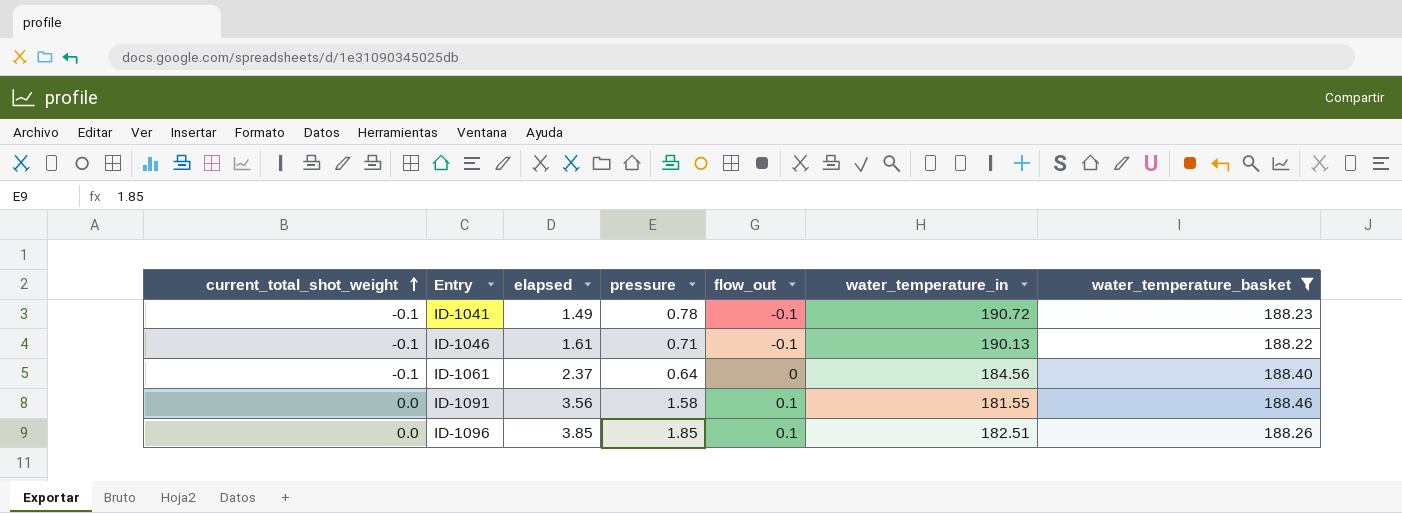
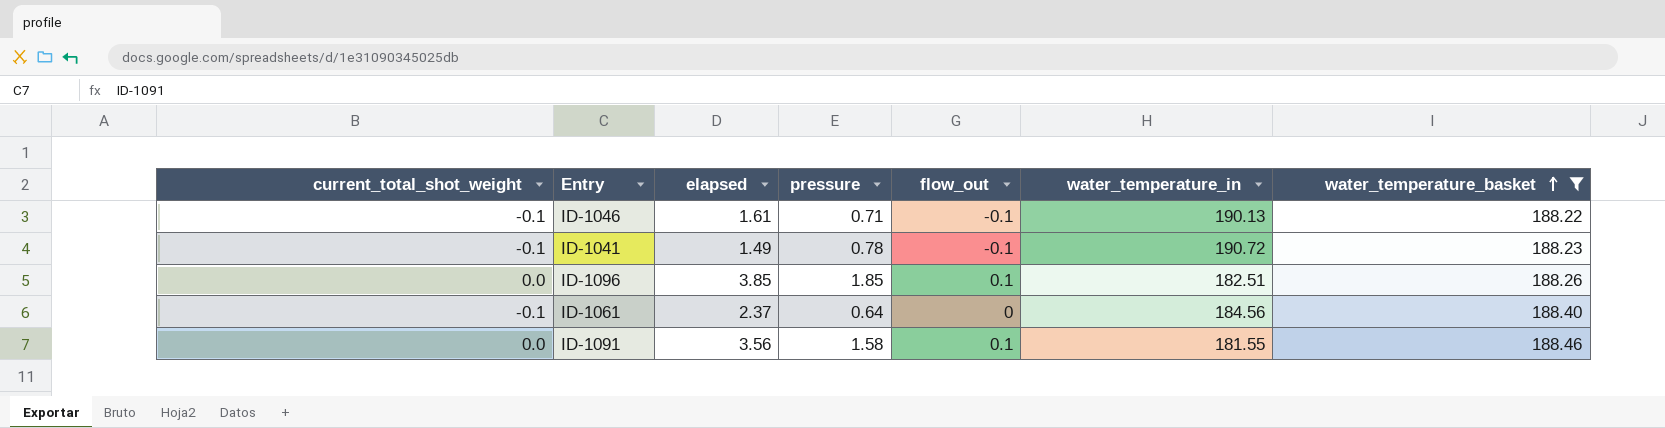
row order: current_total_shot_weight ascending -> water_temperature_basket ascending

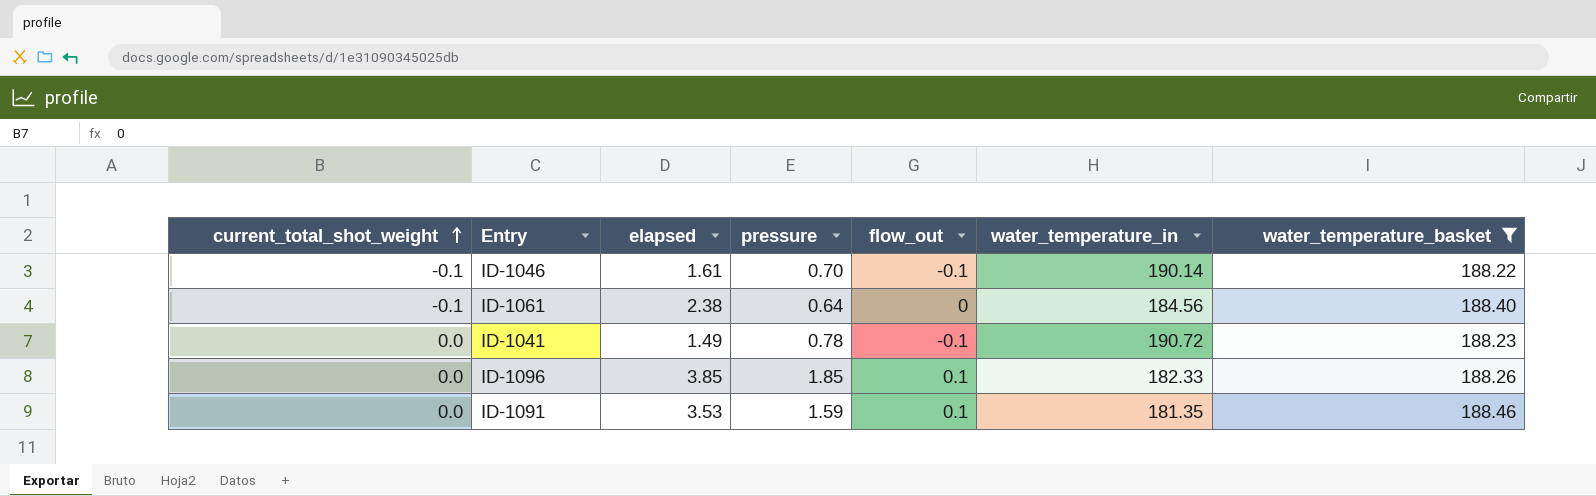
row order: water_temperature_basket ascending -> current_total_shot_weight ascending
ID-1046 | pressure: 0.71 -> 0.70
ID-1046 | water_temperature_in: 190.13 -> 190.14
ID-1061 | elapsed: 2.37 -> 2.38
ID-1041 | current_total_shot_weight: -0.1 -> 0.0
ID-1096 | water_temperature_in: 182.51 -> 182.33
ID-1091 | elapsed: 3.56 -> 3.53
ID-1091 | pressure: 1.58 -> 1.59
ID-1091 | water_temperature_in: 181.55 -> 181.35

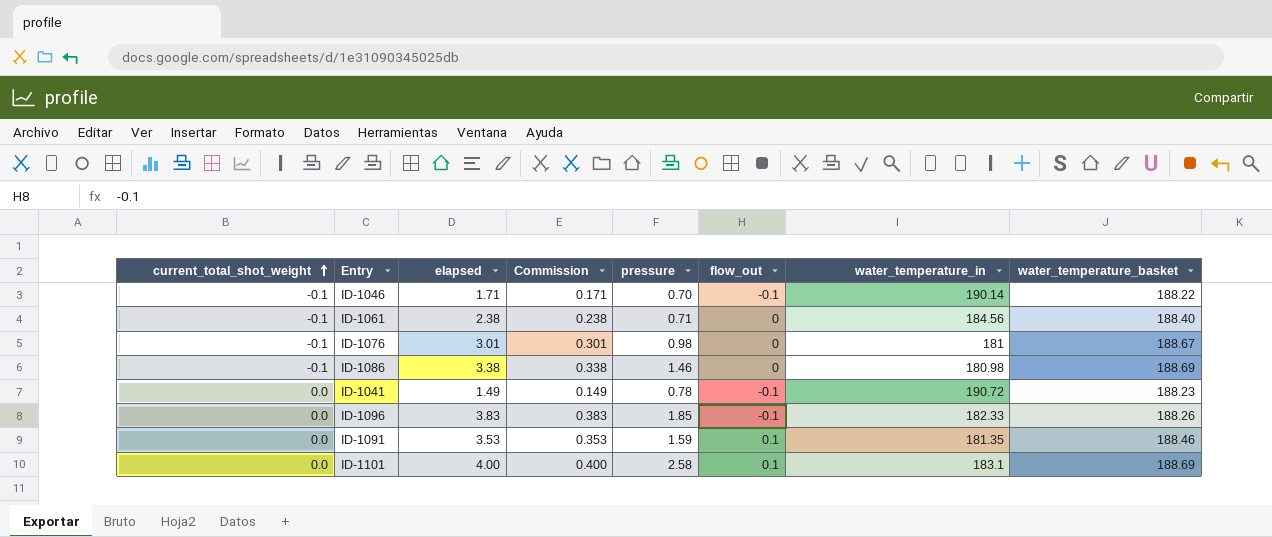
filter: water_temperature_basket <= 188.46 -> none
column Commission | formula: none -> [elapsed] * 0.1
ID-1046 | elapsed: 1.61 -> 1.71
ID-1061 | pressure: 0.64 -> 0.71
ID-1096 | elapsed: 3.85 -> 3.83
ID-1096 | flow_out: 0.1 -> -0.1

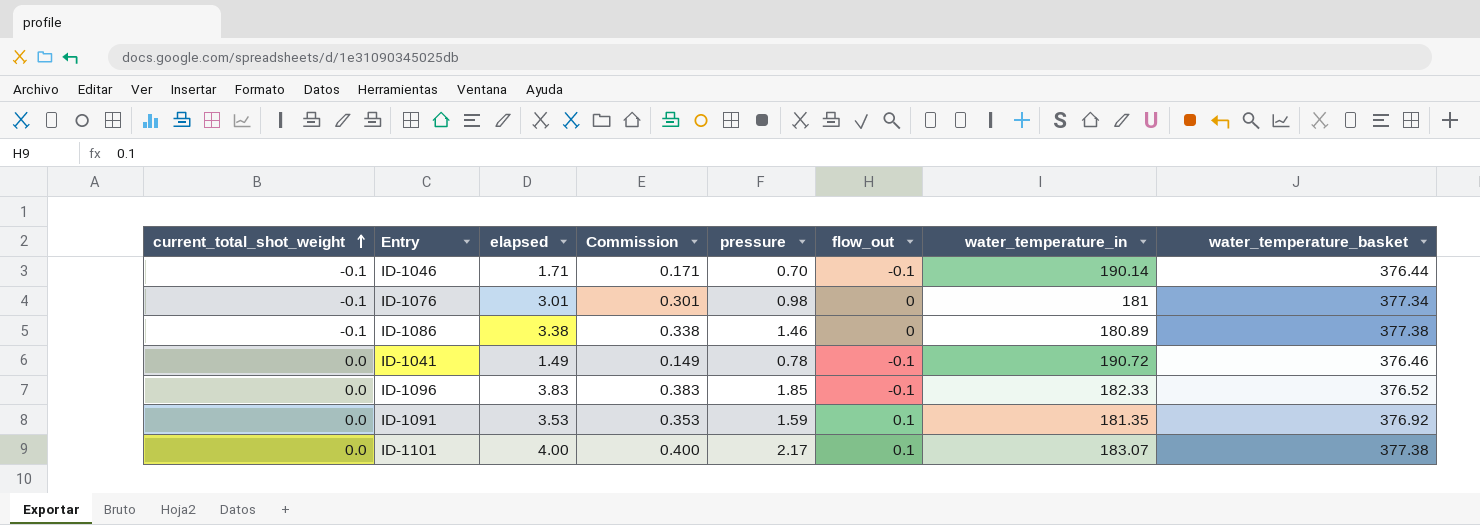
row ID-1061: -0.1 | 2.38 | 0.238 | 0.71 | 0 | 184.56 | 188.40 -> none
ID-1046 | water_temperature_basket: 188.22 -> 376.44
ID-1076 | water_temperature_basket: 188.67 -> 377.34
ID-1086 | water_temperature_in: 180.98 -> 180.89
ID-1086 | water_temperature_basket: 188.69 -> 377.38
ID-1041 | water_temperature_basket: 188.23 -> 376.46
ID-1096 | water_temperature_basket: 188.26 -> 376.52
ID-1091 | water_temperature_basket: 188.46 -> 376.92
ID-1101 | pressure: 2.58 -> 2.17
ID-1101 | water_temperature_in: 183.1 -> 183.07
ID-1101 | water_temperature_basket: 188.69 -> 377.38

